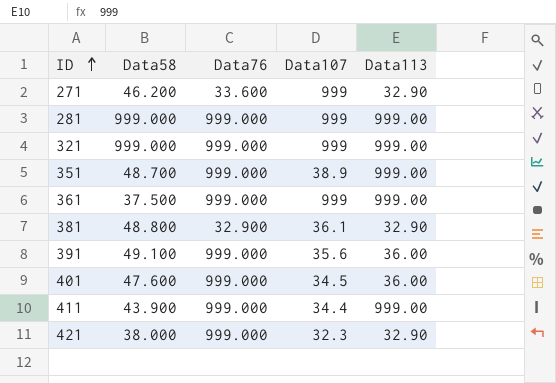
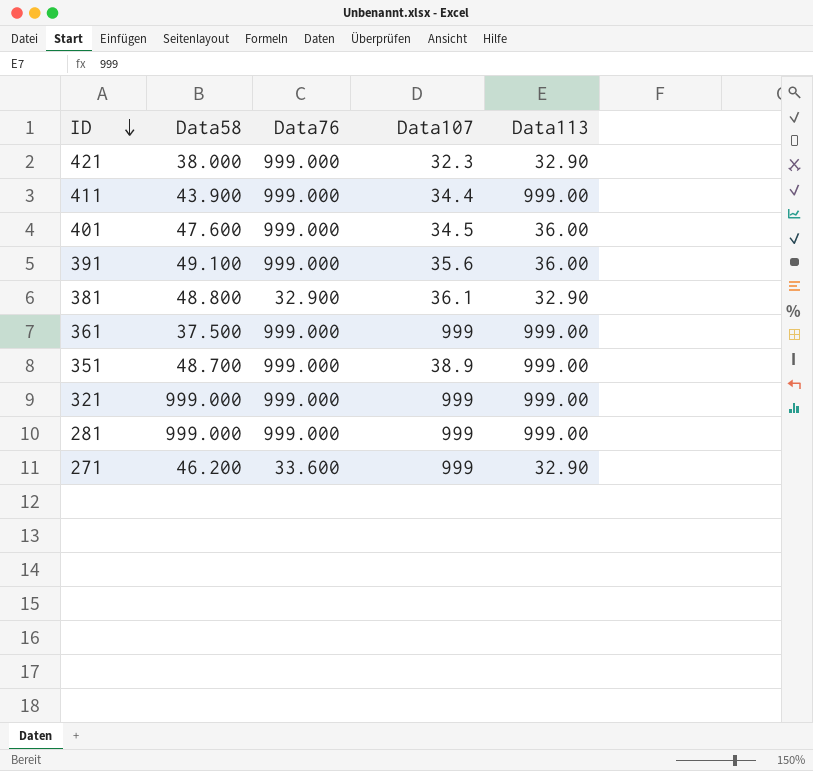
row order: ID ascending -> ID descending

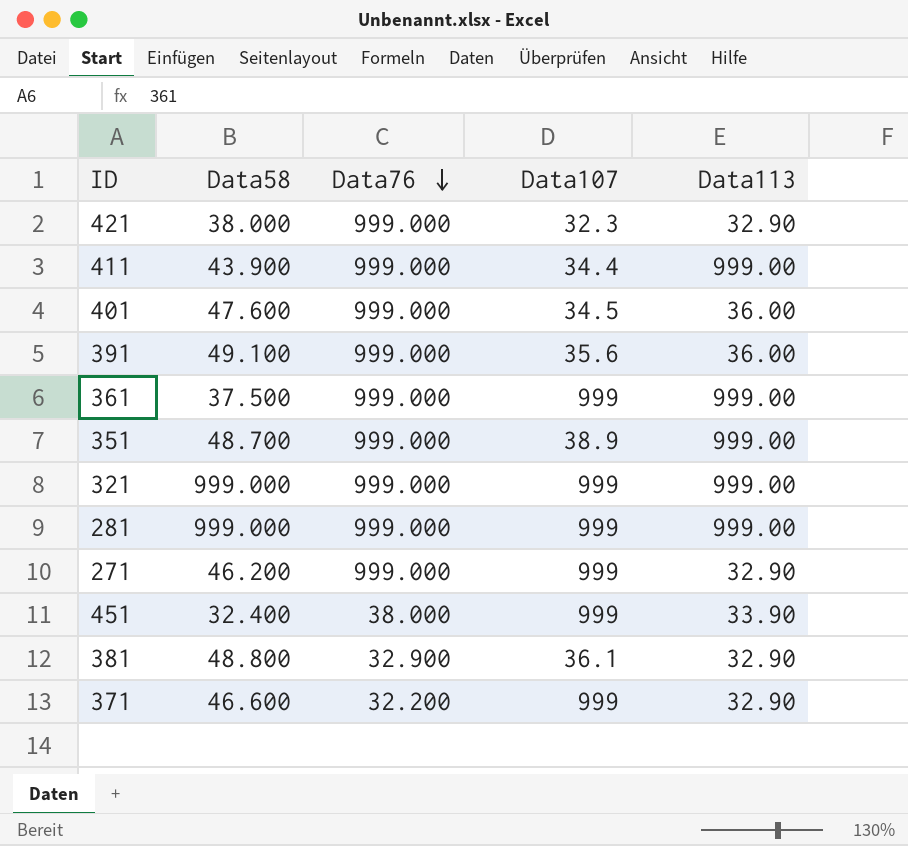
row order: ID descending -> Data76 descending
271 | Data76: 33.600 -> 999.000
row 451: none -> 32.400 | 38.000 | 999 | 33.90
row 371: none -> 46.600 | 32.200 | 999 | 32.90

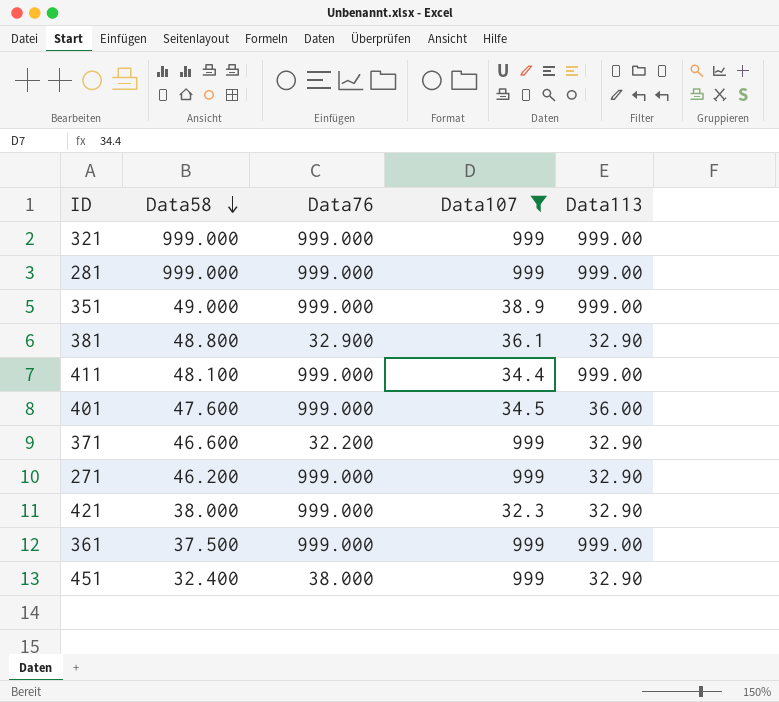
filter: none -> Data107 != 35.6
row order: Data76 descending -> Data58 descending
351 | Data58: 48.700 -> 49.000
411 | Data58: 43.900 -> 48.100
451 | Data113: 33.90 -> 32.90

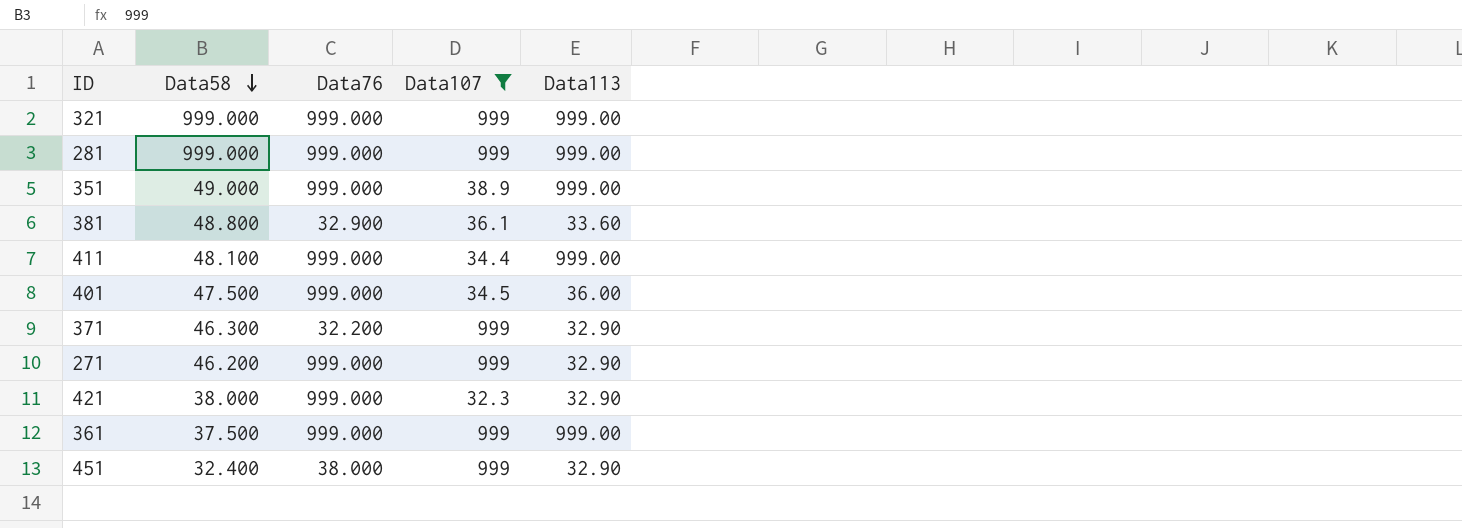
381 | Data113: 32.90 -> 33.60
401 | Data58: 47.600 -> 47.500
371 | Data58: 46.600 -> 46.300

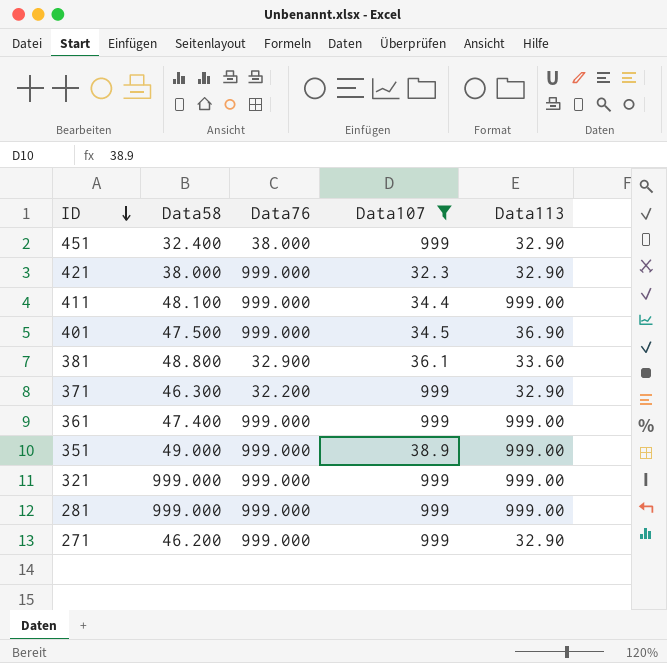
row order: Data58 descending -> ID descending
401 | Data113: 36.00 -> 36.90
361 | Data58: 37.500 -> 47.400

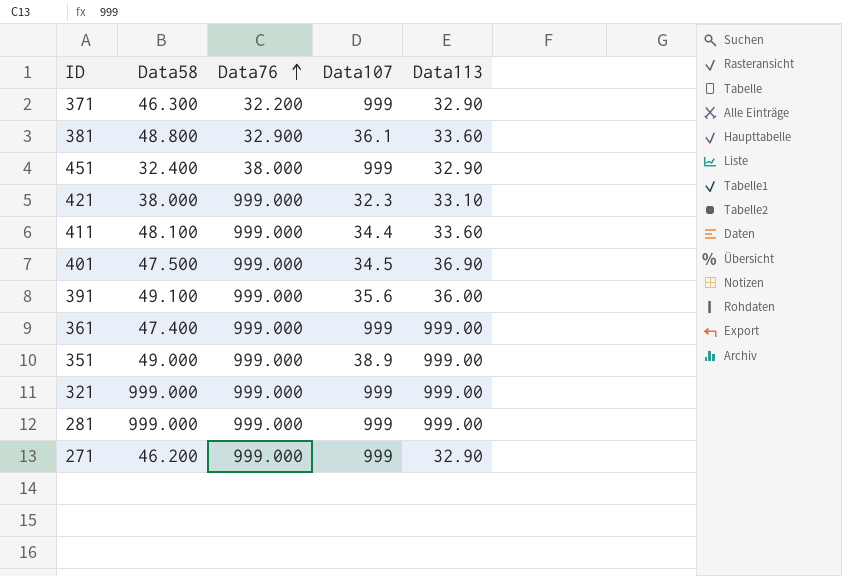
filter: Data107 != 35.6 -> none
row order: ID descending -> Data76 ascending
421 | Data113: 32.90 -> 33.10
411 | Data113: 999.00 -> 33.60

